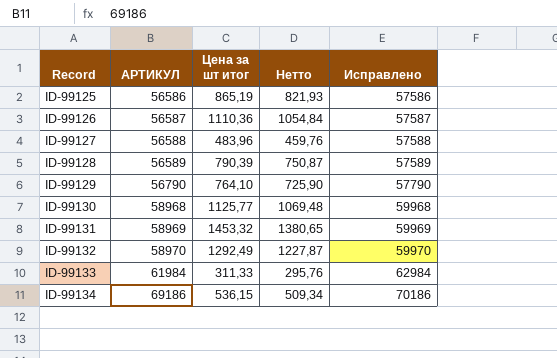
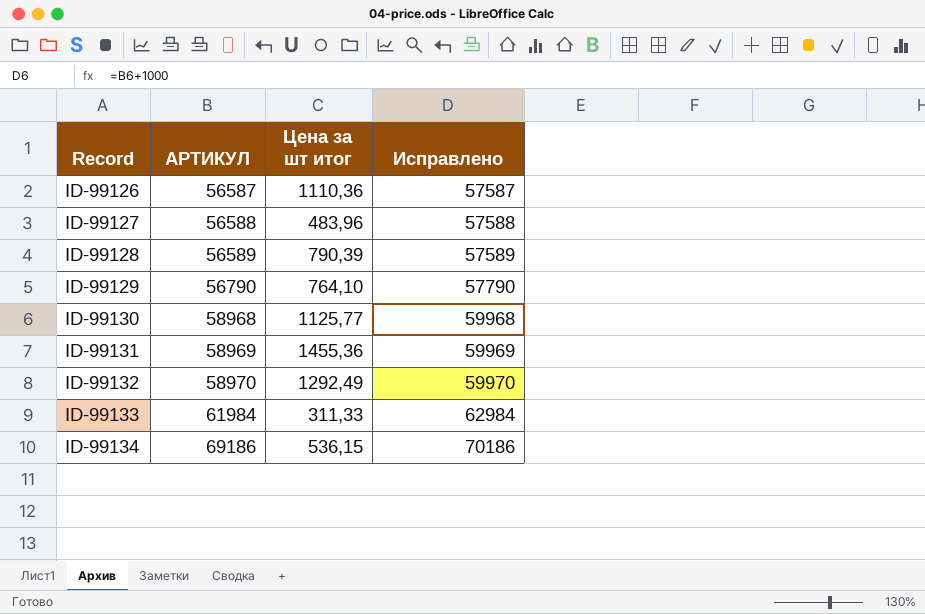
column Нетто | formula: [Цена за шт итог] * 0,95 -> none
row ID-99125: 56586 | 865,19 | 821,93 | 57586 -> none
ID-99131 | Цена за шт итог: 1453,32 -> 1455,36

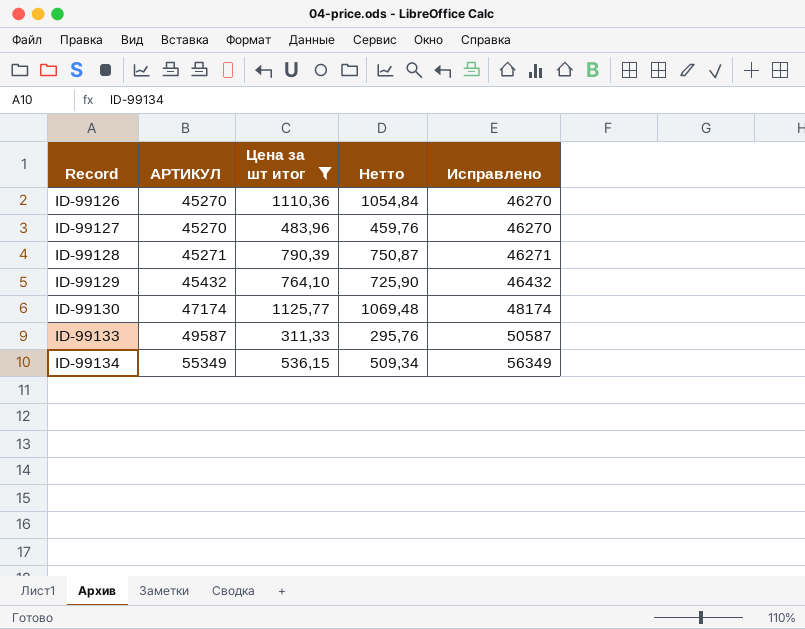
filter: none -> Цена за шт итог <= 1125,77
column Нетто | formula: none -> [Цена за шт итог] * 0,95
ID-99126 | АРТИКУЛ: 56587 -> 45270
ID-99126 | Исправлено: 57587 -> 46270
ID-99127 | АРТИКУЛ: 56588 -> 45270
ID-99127 | Исправлено: 57588 -> 46270
ID-99128 | АРТИКУЛ: 56589 -> 45271
ID-99128 | Исправлено: 57589 -> 46271
ID-99129 | АРТИКУЛ: 56790 -> 45432
ID-99129 | Исправлено: 57790 -> 46432
ID-99130 | АРТИКУЛ: 58968 -> 47174
ID-99130 | Исправлено: 59968 -> 48174
ID-99133 | АРТИКУЛ: 61984 -> 49587
ID-99133 | Исправлено: 62984 -> 50587
ID-99134 | АРТИКУЛ: 69186 -> 55349
ID-99134 | Исправлено: 70186 -> 56349

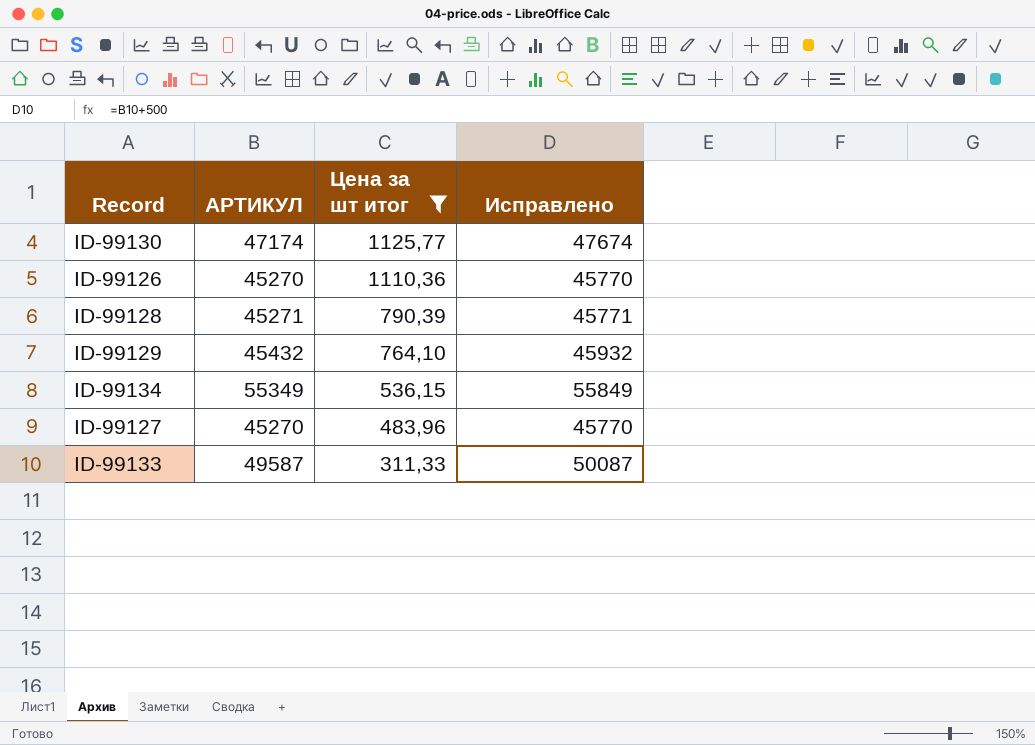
row order: Record ascending -> Цена за шт итог descending
column Нетто | formula: [Цена за шт итог] * 0,95 -> none
column Исправлено | formula: [АРТИКУЛ] + 1000 -> [АРТИКУЛ] + 500

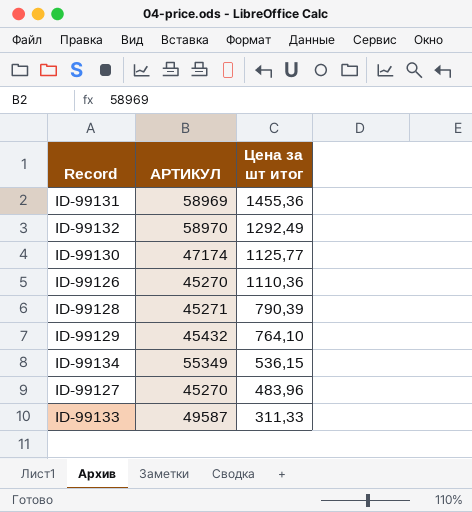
filter: Цена за шт итог <= 1125,77 -> none
column Исправлено | formula: [АРТИКУЛ] + 500 -> none

